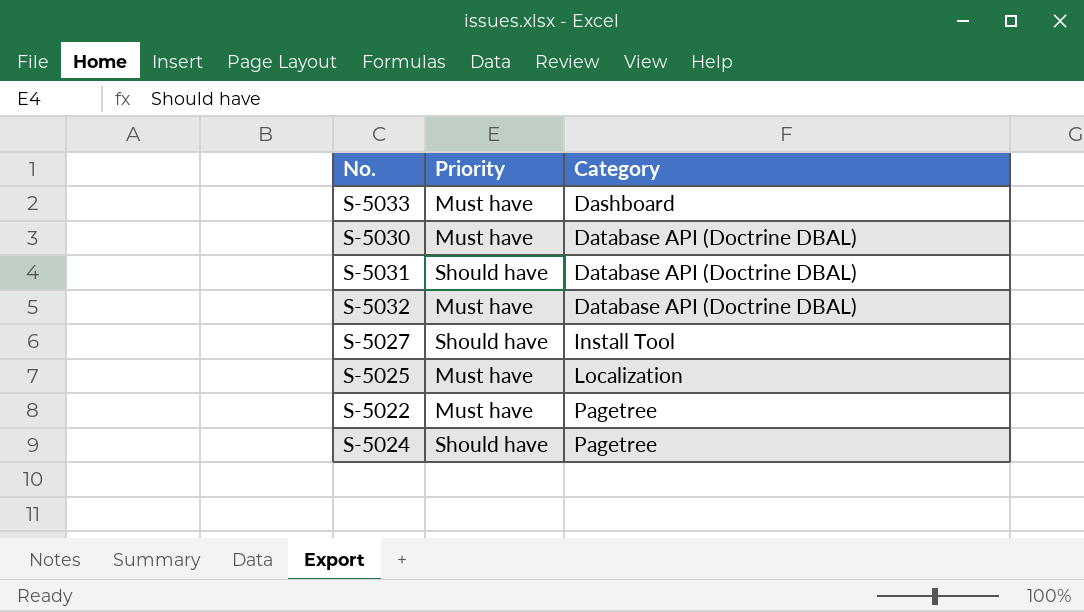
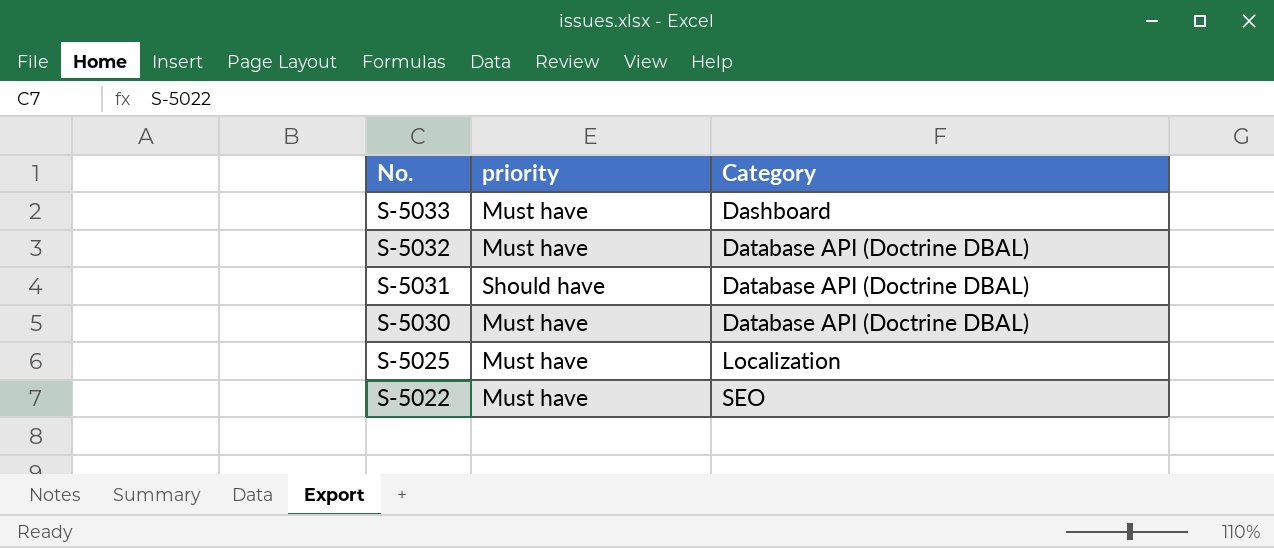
row order: Category ascending -> No. descending
column name: Priority -> priority
row S-5027: Should have | Install Tool -> none
row S-5024: Should have | Pagetree -> none
S-5022 | Category: Pagetree -> SEO

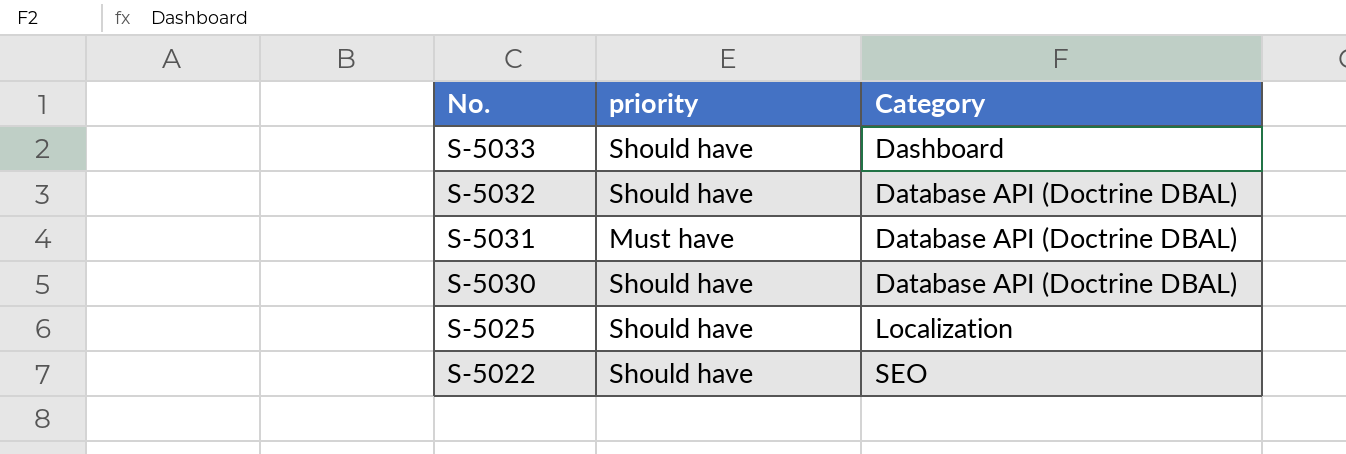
S-5033 | priority: Must have -> Should have
S-5032 | priority: Must have -> Should have
S-5031 | priority: Should have -> Must have
S-5030 | priority: Must have -> Should have
S-5025 | priority: Must have -> Should have
S-5022 | priority: Must have -> Should have

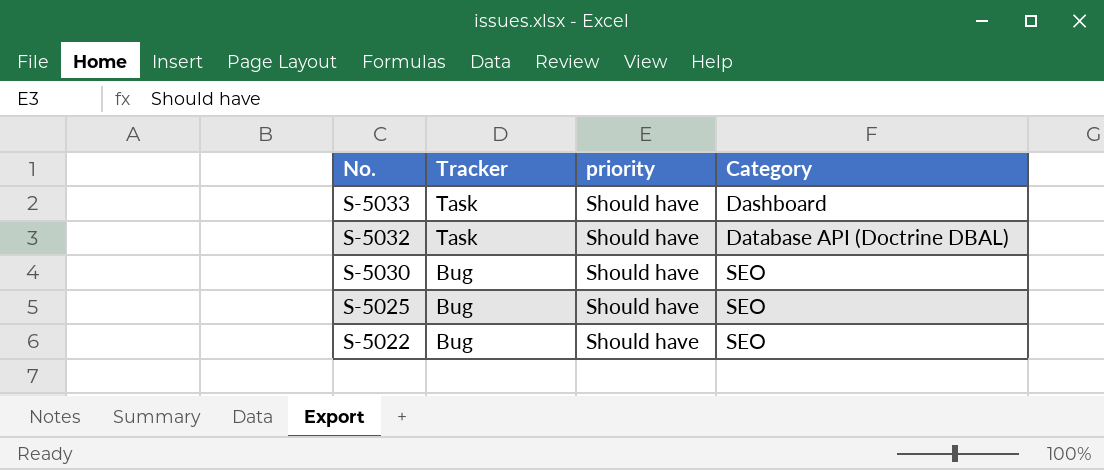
column Tracker | position: none -> 2
row S-5031: Must have | Database API (Doctrine DBAL) -> none
S-5030 | Category: Database API (Doctrine DBAL) -> SEO
S-5025 | Category: Localization -> SEO

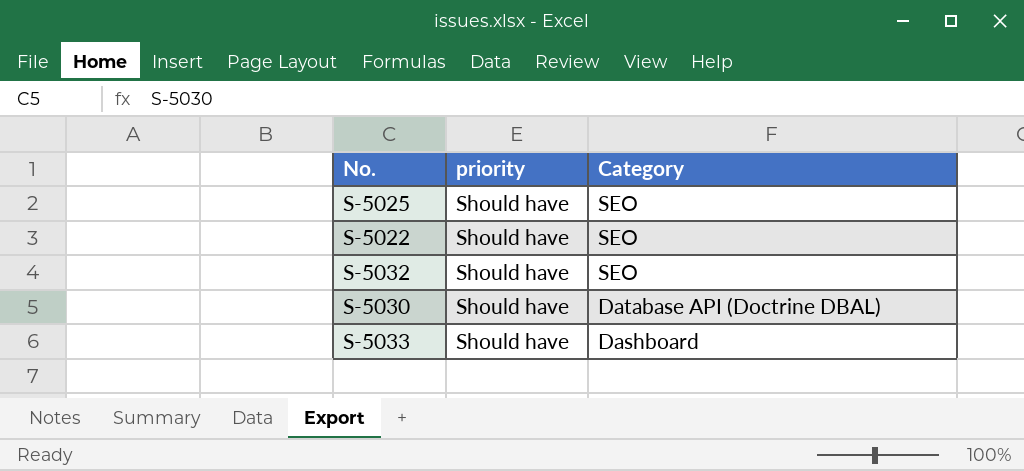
row order: No. descending -> Category descending
column Tracker | position: 2 -> none
S-5032 | Category: Database API (Doctrine DBAL) -> SEO
S-5030 | Category: SEO -> Database API (Doctrine DBAL)

